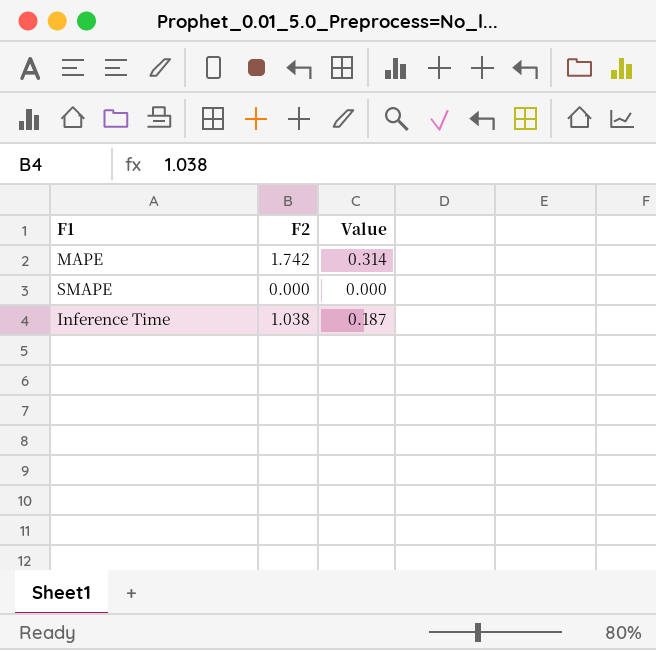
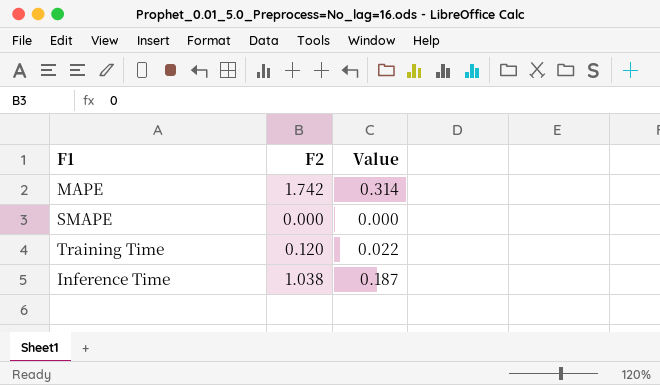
row Training Time: none -> 0.120 | 0.022

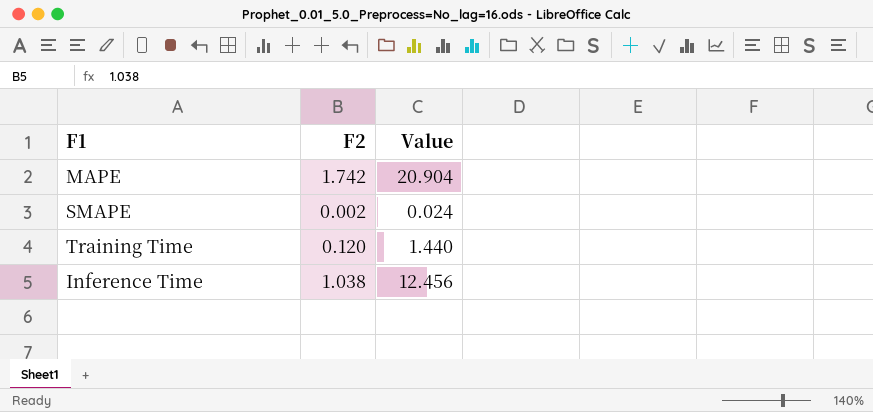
column Value | formula: [F2] * 0.18 -> [F2] * 12
SMAPE | F2: 0.000 -> 0.002

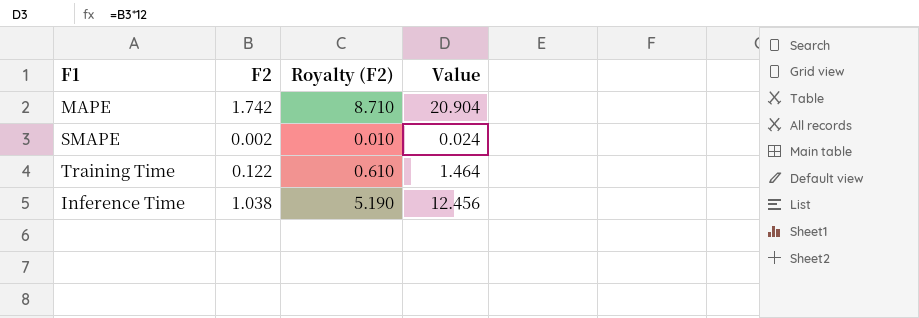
column Royalty (F2) | formula: none -> [F2] * 5
Training Time | F2: 0.120 -> 0.122
Training Time | Value: 1.440 -> 1.464

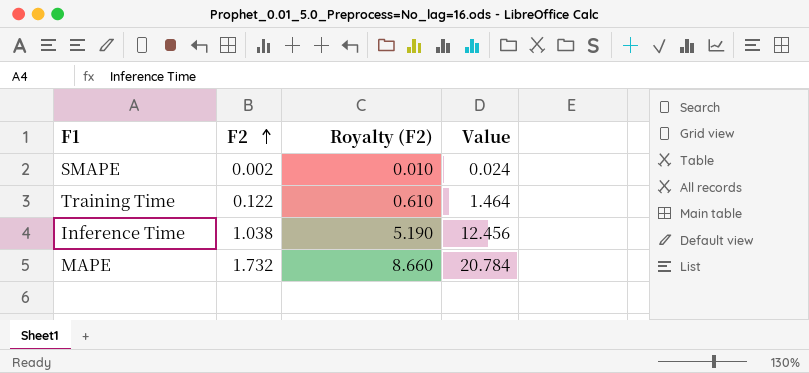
row order: none -> F2 ascending
MAPE | F2: 1.742 -> 1.732
MAPE | Royalty (F2): 8.710 -> 8.660
MAPE | Value: 20.904 -> 20.784

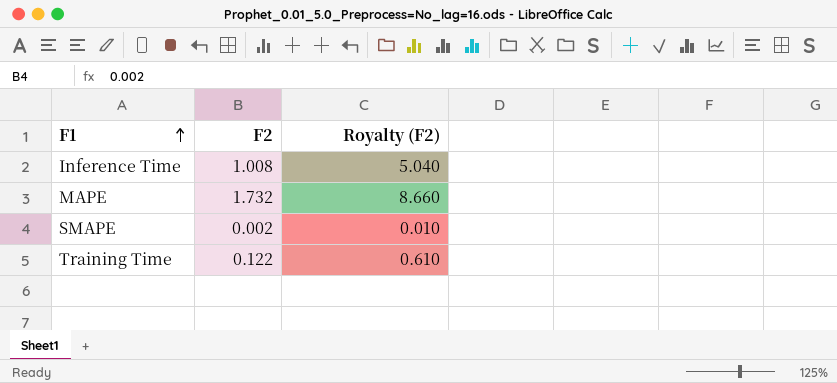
row order: F2 ascending -> F1 ascending
column Value | formula: [F2] * 12 -> none
Inference Time | F2: 1.038 -> 1.008
Inference Time | Royalty (F2): 5.190 -> 5.040

